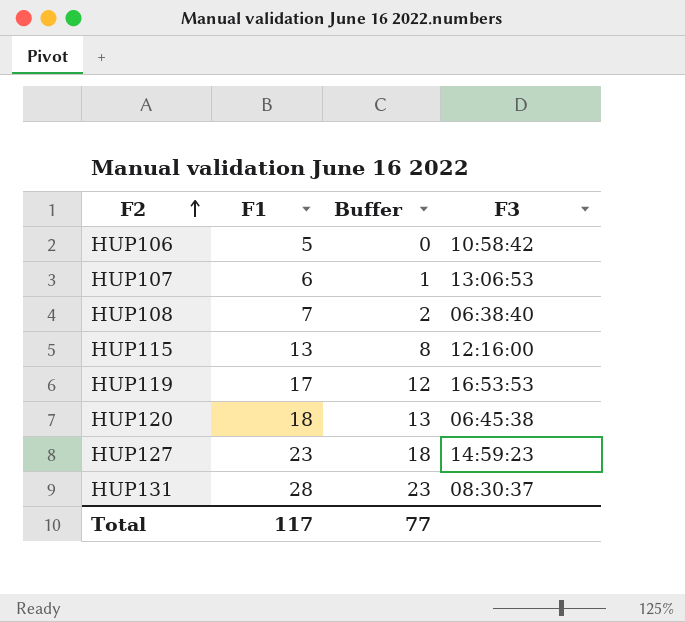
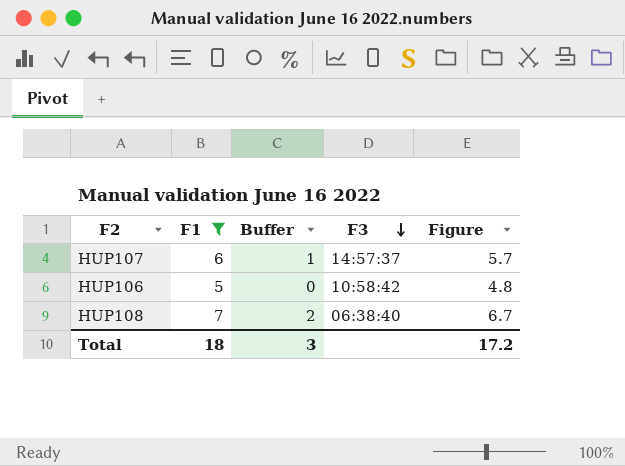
filter: none -> F1 <= 7
row order: F2 ascending -> F3 descending
column Figure | formula: none -> [F1] * 0.95
HUP107 | F3: 13:06:53 -> 14:57:37
Total | F1: 117 -> 18
Total | Buffer: 77 -> 3

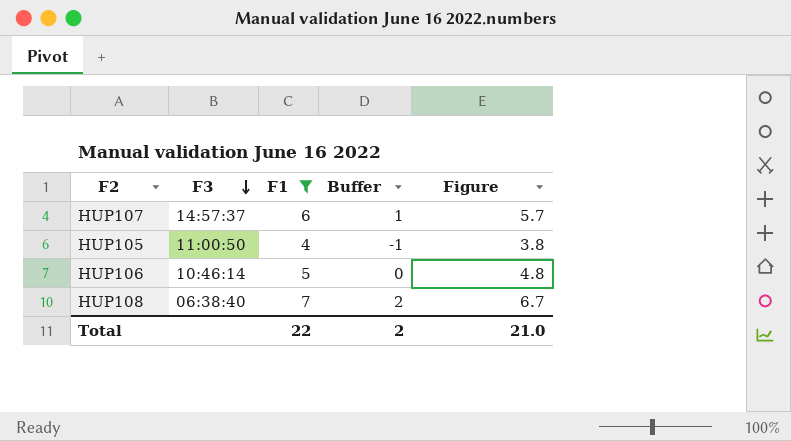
column F3 | position: 4 -> 2
row HUP105: none -> 11:00:50 | 4 | -1 | 3.8
HUP106 | F3: 10:58:42 -> 10:46:14
Total | F1: 18 -> 22
Total | Buffer: 3 -> 2
Total | Figure: 17.2 -> 21.0

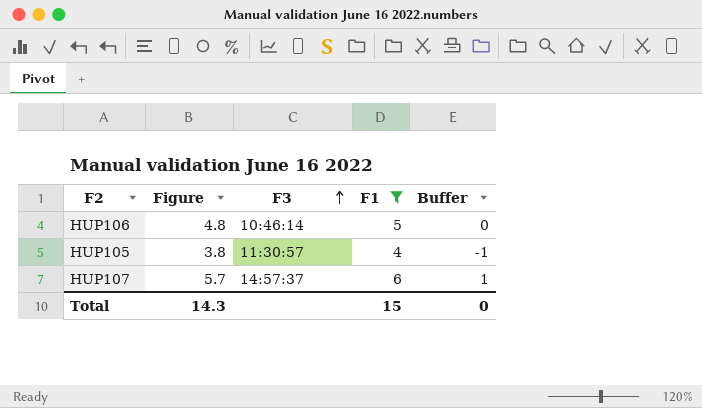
row order: F3 descending -> F3 ascending
column Figure | position: 5 -> 2
row HUP108: 06:38:40 | 7 | 2 | 6.7 -> none
HUP105 | F3: 11:00:50 -> 11:30:57
Total | Figure: 21.0 -> 14.3
Total | F1: 22 -> 15
Total | Buffer: 2 -> 0

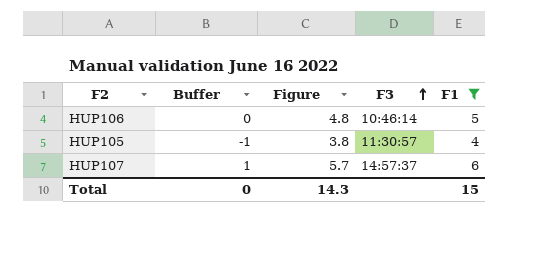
column Buffer | position: 5 -> 2

